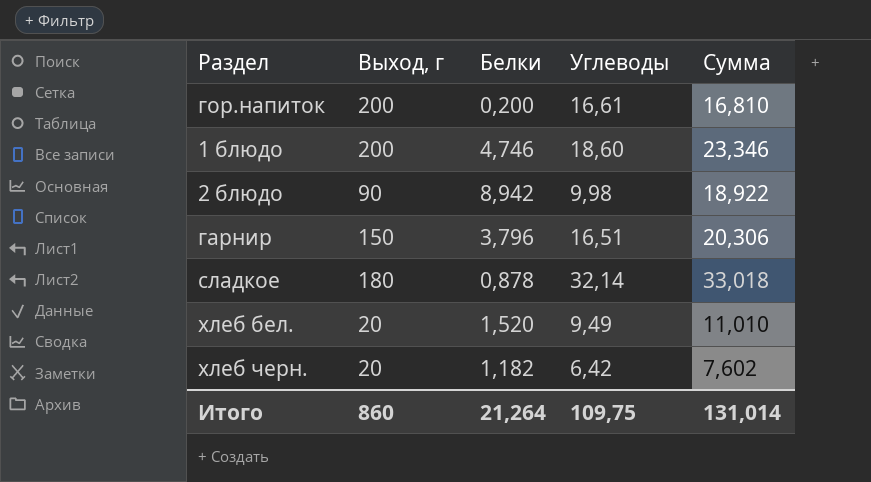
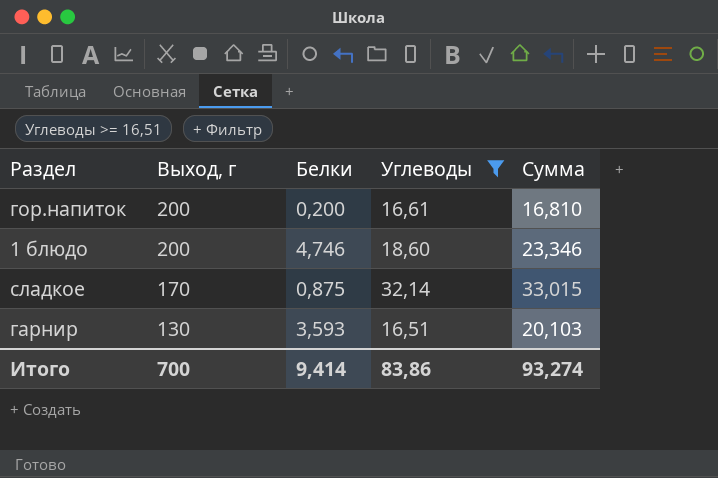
filter: none -> Углеводы >= 16,51
row order: none -> Выход, г descending
сладкое | Выход, г: 180 -> 170
сладкое | Белки: 0,878 -> 0,875
сладкое | Сумма: 33,018 -> 33,015
гарнир | Выход, г: 150 -> 130
гарнир | Белки: 3,796 -> 3,593
гарнир | Сумма: 20,306 -> 20,103
Итого | Выход, г: 860 -> 700
Итого | Белки: 21,264 -> 9,414
Итого | Углеводы: 109,75 -> 83,86
Итого | Сумма: 131,014 -> 93,274

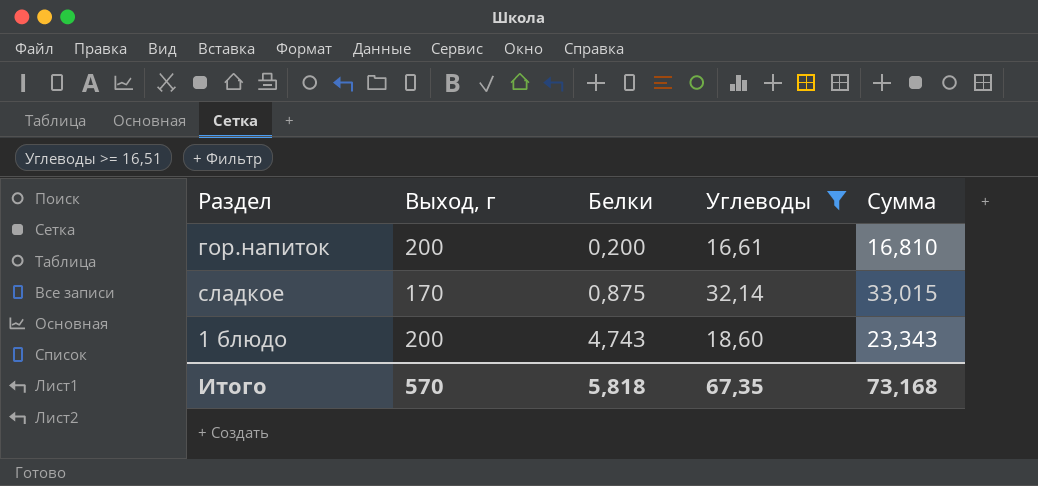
row order: Выход, г descending -> Белки ascending
row гарнир: 130 | 3,593 | 16,51 | 20,103 -> none
1 блюдо | Белки: 4,746 -> 4,743
1 блюдо | Сумма: 23,346 -> 23,343
Итого | Выход, г: 700 -> 570
Итого | Белки: 9,414 -> 5,818
Итого | Углеводы: 83,86 -> 67,35
Итого | Сумма: 93,274 -> 73,168

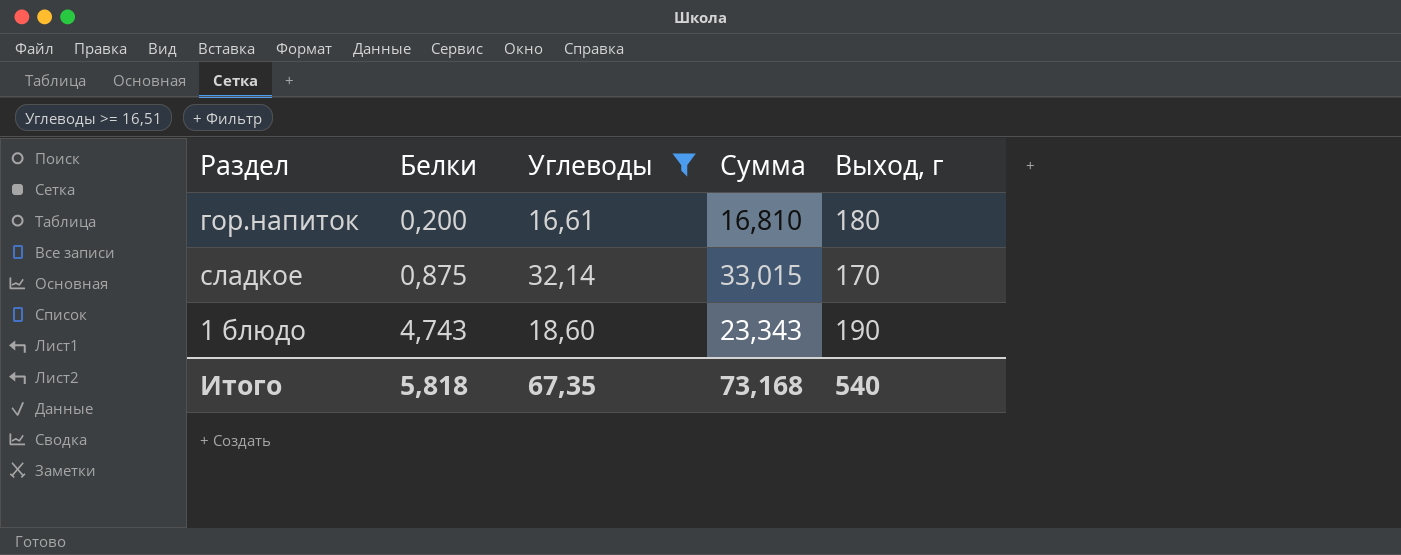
column Выход, г | position: 2 -> 5
гор.напиток | Выход, г: 200 -> 180
1 блюдо | Выход, г: 200 -> 190
Итого | Выход, г: 570 -> 540

